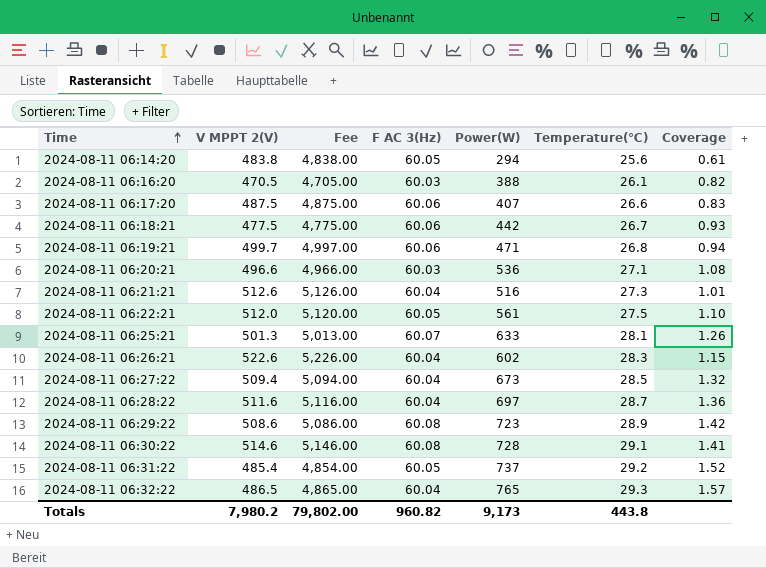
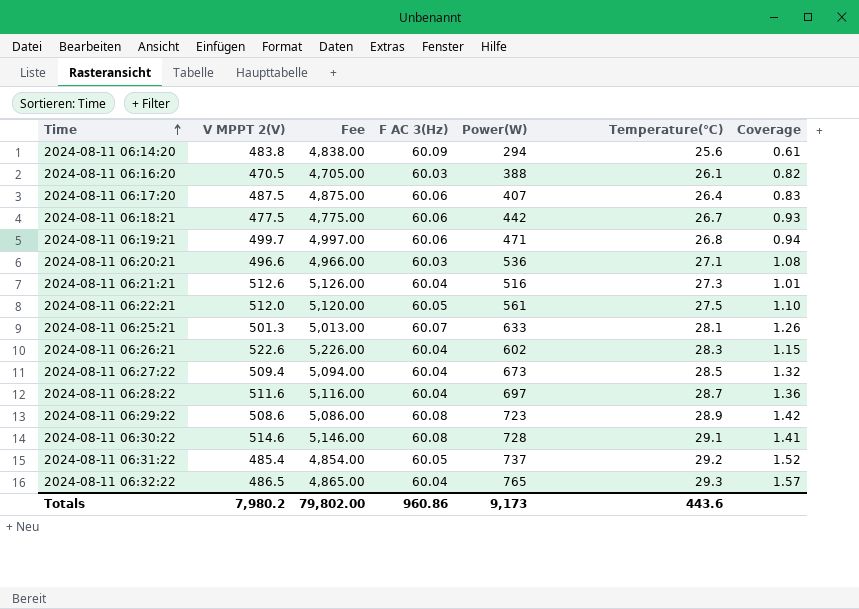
2024-08-11 06:14:20 | F AC 3(Hz): 60.05 -> 60.09
2024-08-11 06:17:20 | Temperature(℃): 26.6 -> 26.4
Totals | F AC 3(Hz): 960.82 -> 960.86
Totals | Temperature(℃): 443.8 -> 443.6

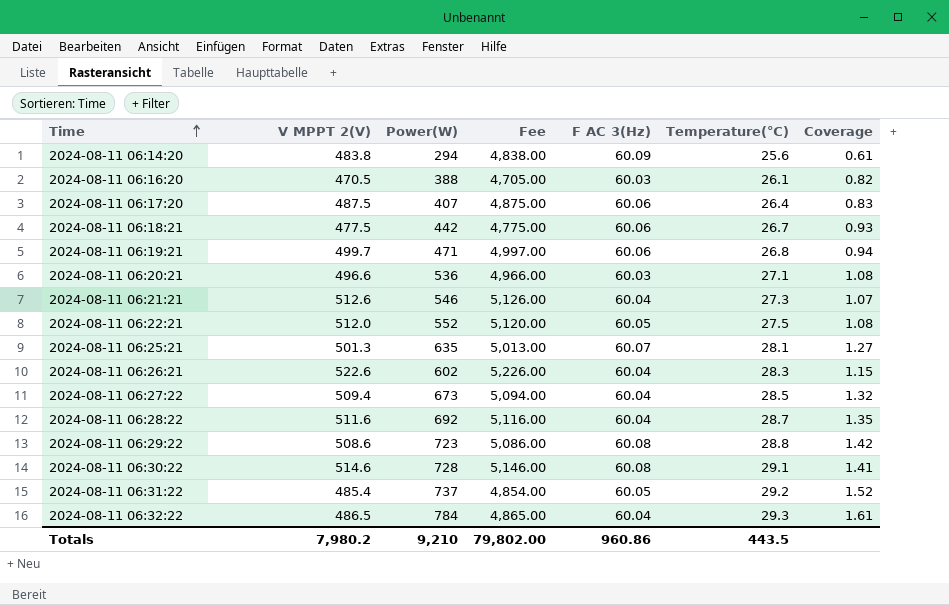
column Power(W) | position: 5 -> 3
2024-08-11 06:21:21 | Power(W): 516 -> 546
2024-08-11 06:21:21 | Coverage: 1.01 -> 1.07
2024-08-11 06:22:21 | Power(W): 561 -> 552
2024-08-11 06:22:21 | Coverage: 1.10 -> 1.08
2024-08-11 06:25:21 | Power(W): 633 -> 635
2024-08-11 06:25:21 | Coverage: 1.26 -> 1.27
2024-08-11 06:28:22 | Power(W): 697 -> 692
2024-08-11 06:28:22 | Coverage: 1.36 -> 1.35
2024-08-11 06:29:22 | Temperature(℃): 28.9 -> 28.8
2024-08-11 06:32:22 | Power(W): 765 -> 784
2024-08-11 06:32:22 | Coverage: 1.57 -> 1.61
Totals | Power(W): 9,173 -> 9,210
Totals | Temperature(℃): 443.6 -> 443.5

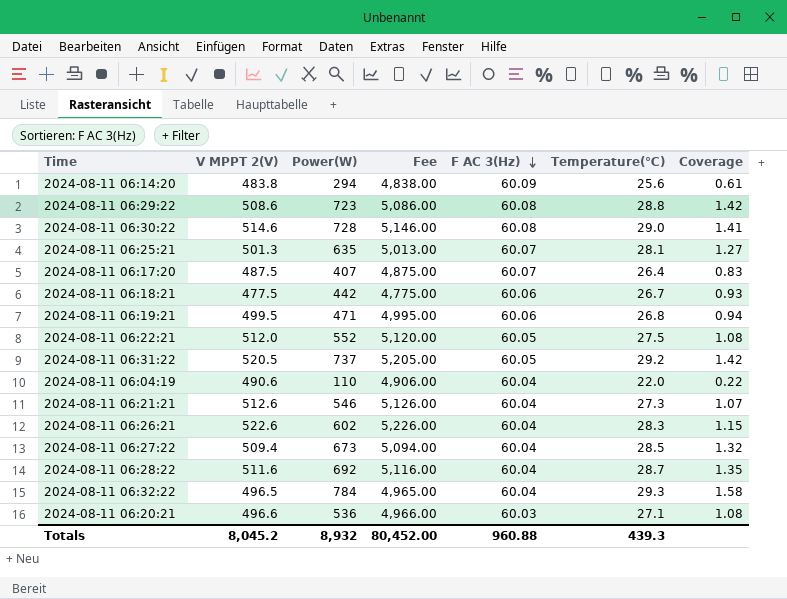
row order: Time ascending -> F AC 3(Hz) descending
row 2024-08-11 06:16:20: 470.5 | 388 | 4,705.00 | 60.03 | 26.1 | 0.82 -> none
2024-08-11 06:30:22 | Temperature(℃): 29.1 -> 29.0
2024-08-11 06:17:20 | F AC 3(Hz): 60.06 -> 60.07
2024-08-11 06:19:21 | V MPPT 2(V): 499.7 -> 499.5
2024-08-11 06:19:21 | Fee: 4,997.00 -> 4,995.00
2024-08-11 06:31:22 | V MPPT 2(V): 485.4 -> 520.5
2024-08-11 06:31:22 | Fee: 4,854.00 -> 5,205.00
2024-08-11 06:31:22 | Coverage: 1.52 -> 1.42
row 2024-08-11 06:04:19: none -> 490.6 | 110 | 4,906.00 | 60.04 | 22.0 | 0.22
2024-08-11 06:32:22 | V MPPT 2(V): 486.5 -> 496.5
2024-08-11 06:32:22 | Fee: 4,865.00 -> 4,965.00
2024-08-11 06:32:22 | Coverage: 1.61 -> 1.58
Totals | V MPPT 2(V): 7,980.2 -> 8,045.2
Totals | Power(W): 9,210 -> 8,932
Totals | Fee: 79,802.00 -> 80,452.00
Totals | F AC 3(Hz): 960.86 -> 960.88
Totals | Temperature(℃): 443.5 -> 439.3

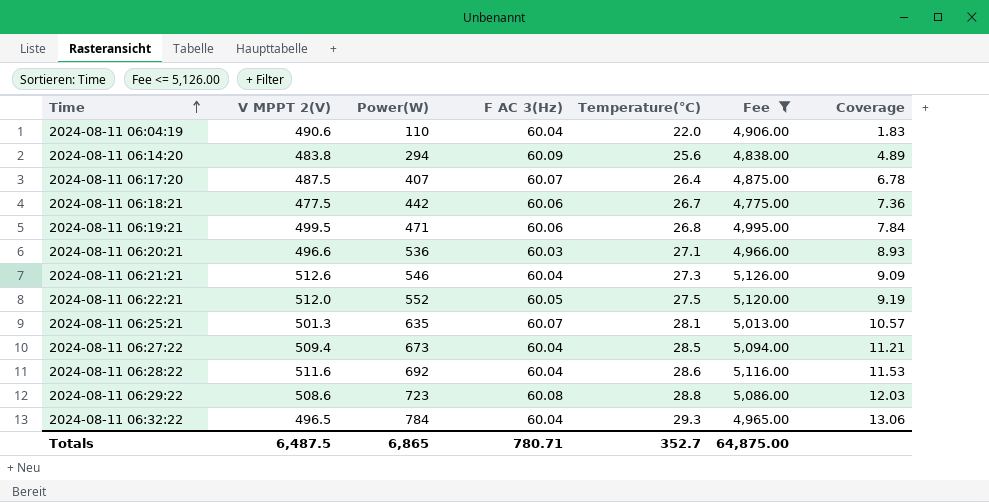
filter: none -> Fee <= 5,126.00
row order: F AC 3(Hz) descending -> Time ascending
column Fee | position: 4 -> 6
column Coverage | formula: [Power(W)] / [V MPPT 2(V)] -> [Power(W)] / [F AC 3(Hz)]
2024-08-11 06:28:22 | Temperature(℃): 28.7 -> 28.6
Totals | V MPPT 2(V): 8,045.2 -> 6,487.5
Totals | Power(W): 8,932 -> 6,865
Totals | F AC 3(Hz): 960.88 -> 780.71
Totals | Temperature(℃): 439.3 -> 352.7
Totals | Fee: 80,452.00 -> 64,875.00

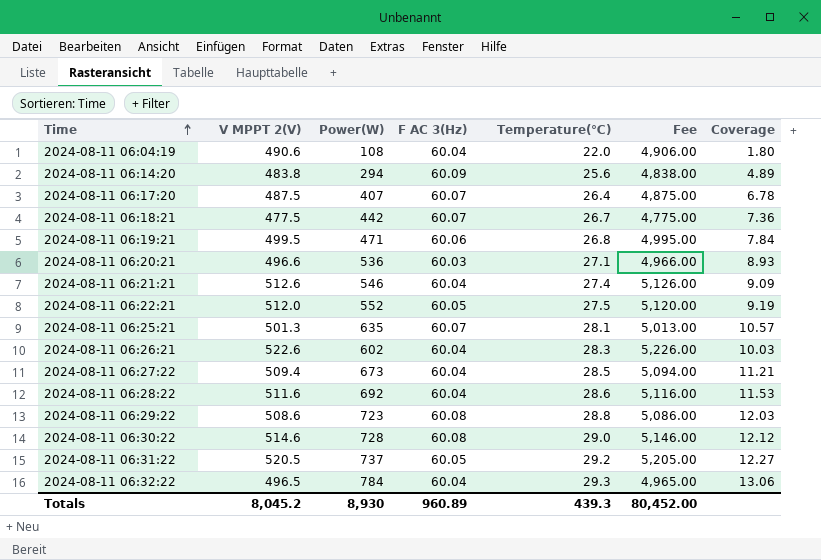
filter: Fee <= 5,126.00 -> none
2024-08-11 06:04:19 | Power(W): 110 -> 108
2024-08-11 06:04:19 | Coverage: 1.83 -> 1.80
2024-08-11 06:18:21 | F AC 3(Hz): 60.06 -> 60.07
2024-08-11 06:21:21 | Temperature(℃): 27.3 -> 27.4
Totals | V MPPT 2(V): 6,487.5 -> 8,045.2
Totals | Power(W): 6,865 -> 8,930
Totals | F AC 3(Hz): 780.71 -> 960.89
Totals | Temperature(℃): 352.7 -> 439.3
Totals | Fee: 64,875.00 -> 80,452.00

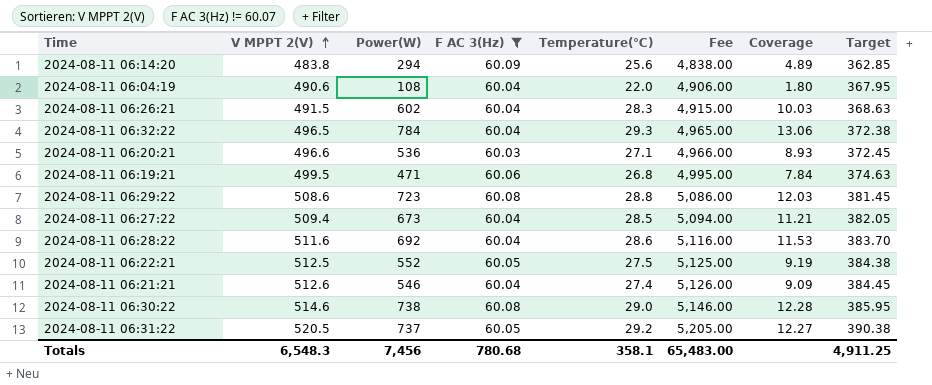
filter: none -> F AC 3(Hz) != 60.07
row order: Time ascending -> V MPPT 2(V) ascending
column Target | formula: none -> [V MPPT 2(V)] * 0.75
2024-08-11 06:26:21 | V MPPT 2(V): 522.6 -> 491.5
2024-08-11 06:26:21 | Fee: 5,226.00 -> 4,915.00
2024-08-11 06:22:21 | V MPPT 2(V): 512.0 -> 512.5
2024-08-11 06:22:21 | Fee: 5,120.00 -> 5,125.00
2024-08-11 06:30:22 | Power(W): 728 -> 738
2024-08-11 06:30:22 | Coverage: 12.12 -> 12.28
Totals | V MPPT 2(V): 8,045.2 -> 6,548.3
Totals | Power(W): 8,930 -> 7,456
Totals | F AC 3(Hz): 960.89 -> 780.68
Totals | Temperature(℃): 439.3 -> 358.1
Totals | Fee: 80,452.00 -> 65,483.00

